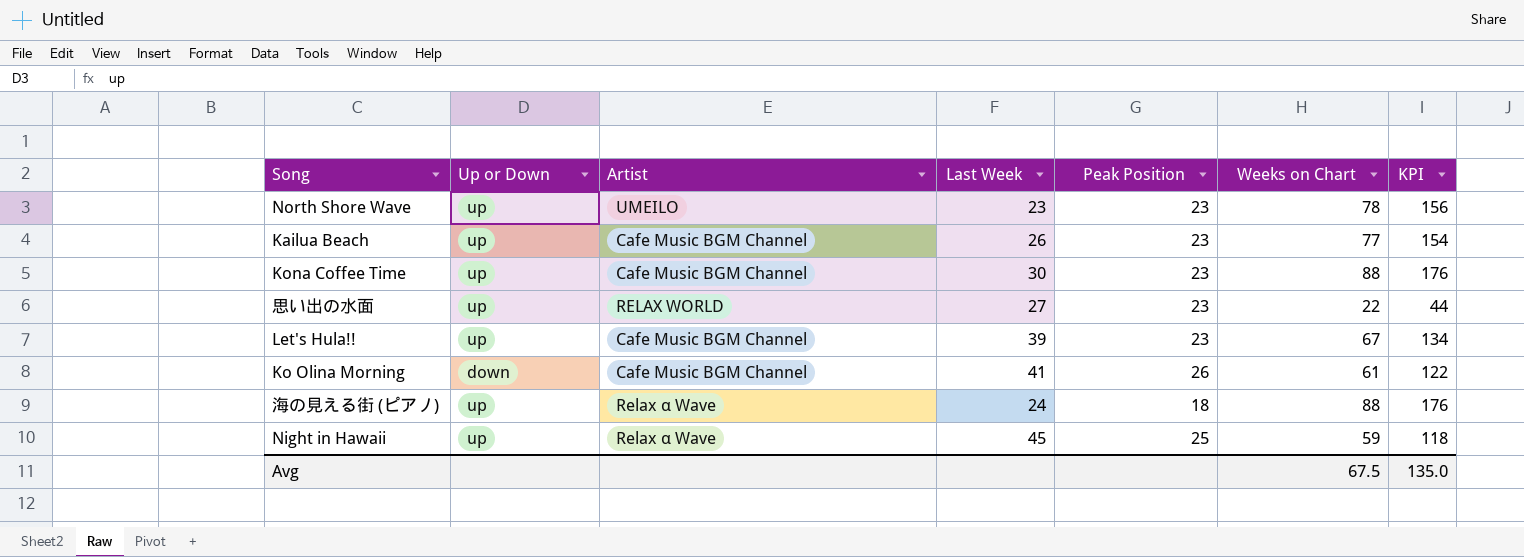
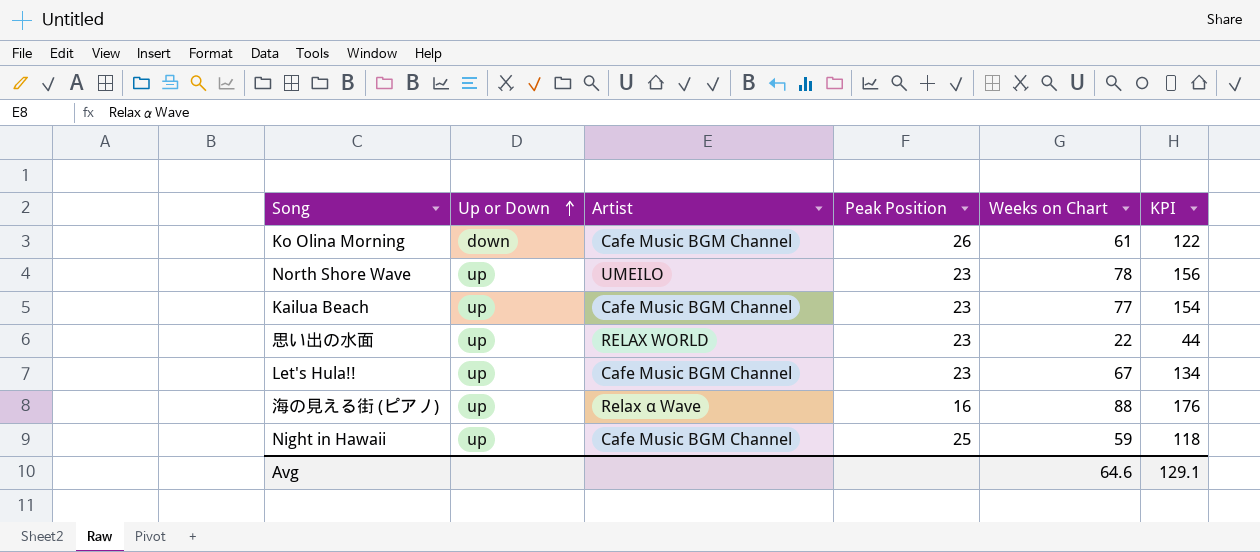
row order: none -> Up or Down ascending
column Last Week | position: 4 -> none
row Kona Coffee Time: up | Cafe Music BGM Channel | 30 | 23 | 88 | 176 -> none
海の見える街 (ピアノ) | Peak Position: 18 -> 16
Night in Hawaii | Artist: Relax α Wave -> Cafe Music BGM Channel
Avg | Weeks on Chart: 67.5 -> 64.6
Avg | KPI: 135.0 -> 129.1

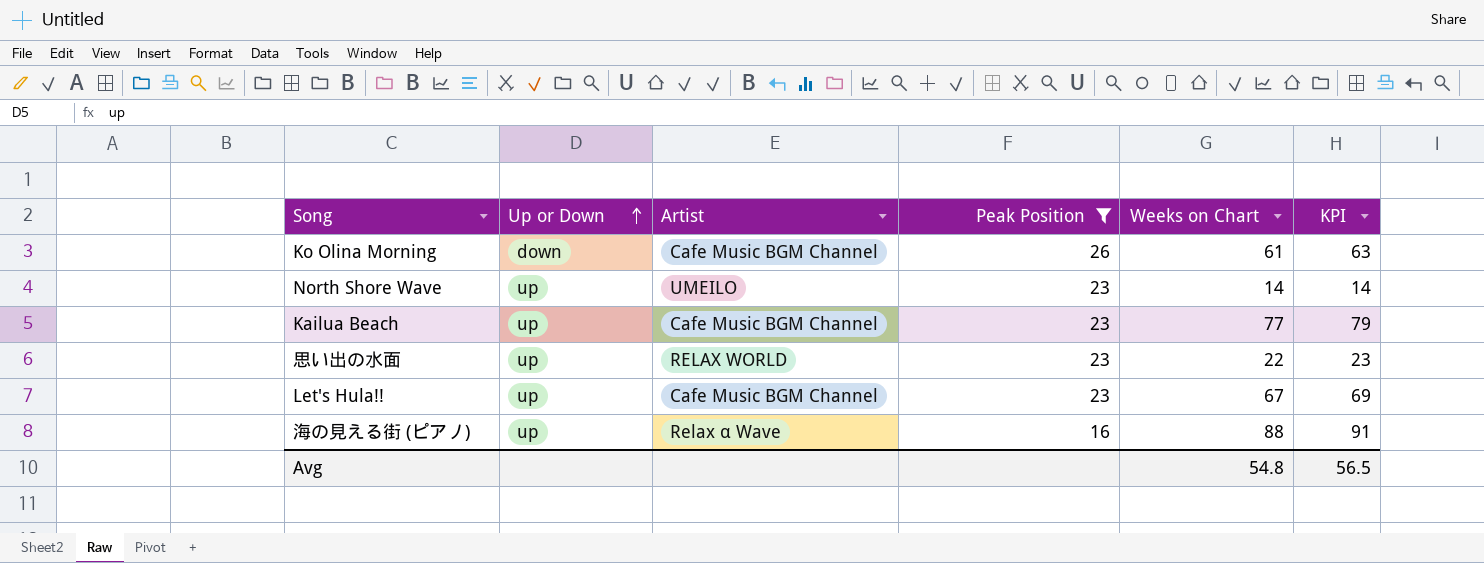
filter: none -> Peak Position != 25
column KPI | formula: [Weeks on Chart] * 2 -> [Weeks on Chart] * 1.03
North Shore Wave | Weeks on Chart: 78 -> 14
Avg | Weeks on Chart: 64.6 -> 54.8
Avg | KPI: 129.1 -> 56.5

